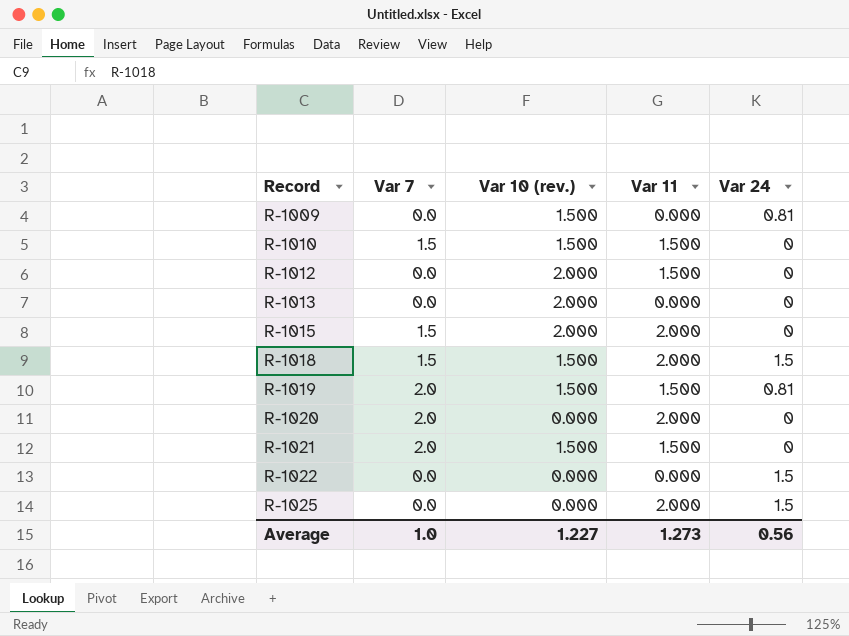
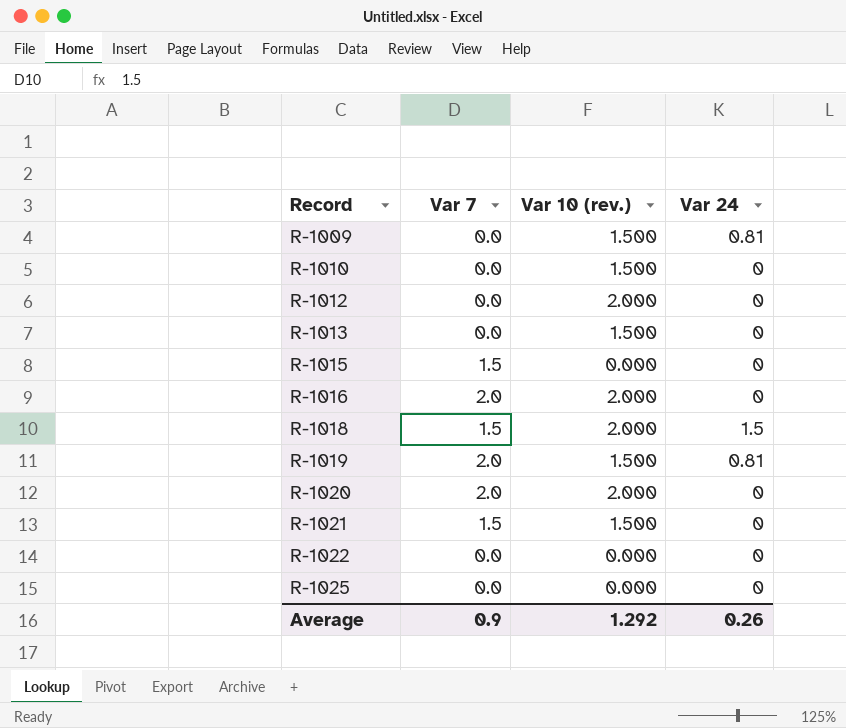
column Var 11 | position: 4 -> none
R-1010 | Var 7: 1.5 -> 0.0
R-1013 | Var 10 (rev.): 2.000 -> 1.500
R-1015 | Var 10 (rev.): 2.000 -> 0.000
row R-1016: none -> 2.0 | 2.000 | 0
R-1018 | Var 10 (rev.): 1.500 -> 2.000
R-1020 | Var 10 (rev.): 0.000 -> 2.000
R-1021 | Var 7: 2.0 -> 1.5
R-1022 | Var 24: 1.5 -> 0
R-1025 | Var 24: 1.5 -> 0
Average | Var 7: 1.0 -> 0.9
Average | Var 10 (rev.): 1.227 -> 1.292
Average | Var 24: 0.56 -> 0.26

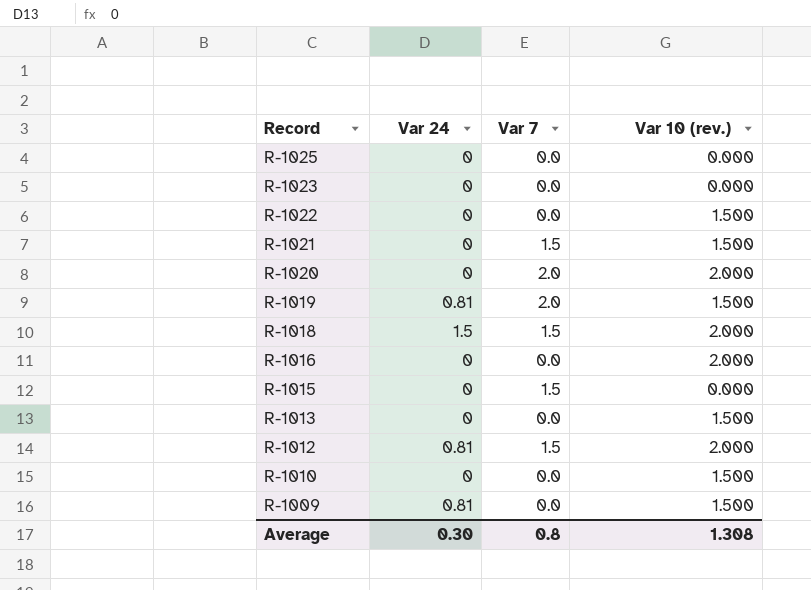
row order: Record ascending -> Record descending
column Var 24 | position: 4 -> 2
row R-1023: none -> 0 | 0.0 | 0.000
R-1022 | Var 10 (rev.): 0.000 -> 1.500
R-1016 | Var 7: 2.0 -> 0.0
R-1012 | Var 24: 0 -> 0.81
R-1012 | Var 7: 0.0 -> 1.5
Average | Var 24: 0.26 -> 0.30
Average | Var 7: 0.9 -> 0.8
Average | Var 10 (rev.): 1.292 -> 1.308

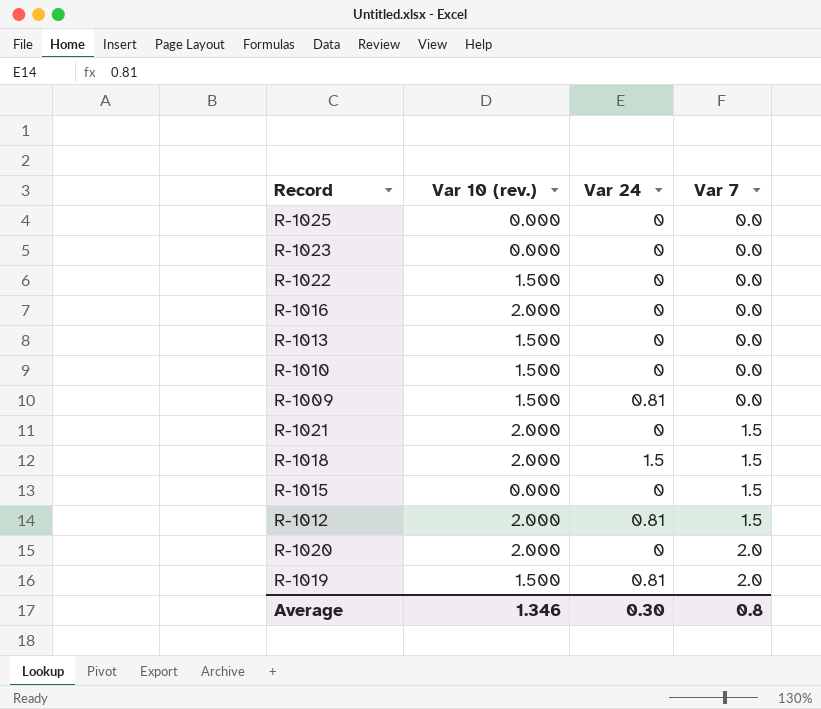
row order: Record descending -> Var 7 ascending
column Var 10 (rev.) | position: 4 -> 2
R-1021 | Var 10 (rev.): 1.500 -> 2.000
Average | Var 10 (rev.): 1.308 -> 1.346

